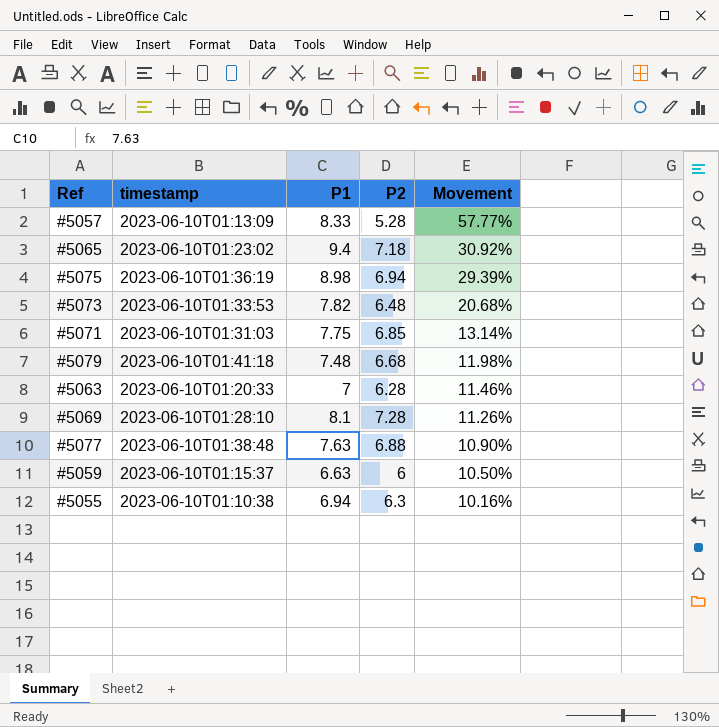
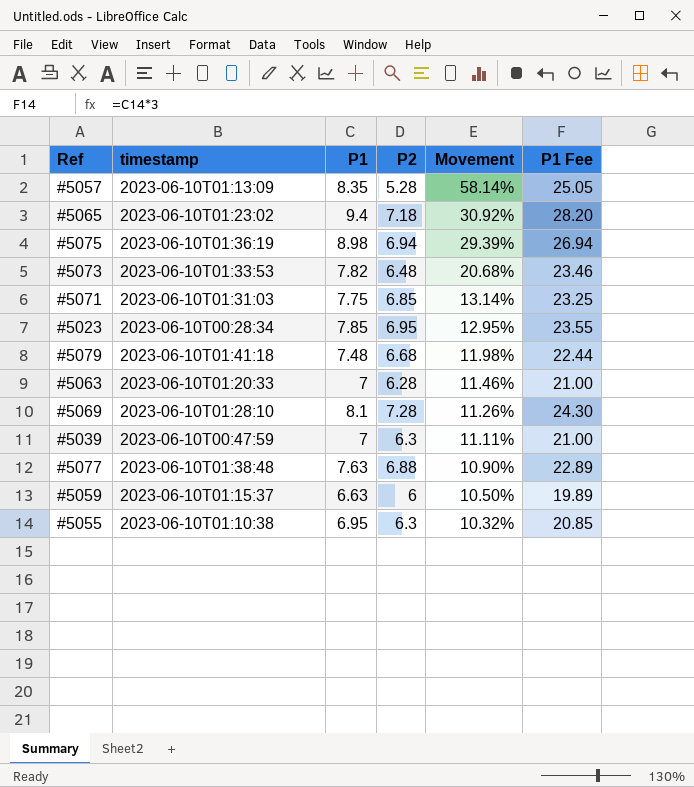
column P1 Fee | formula: none -> [P1] * 3
#5057 | P1: 8.33 -> 8.35
#5057 | Movement: 57.77% -> 58.14%
row #5023: none -> 2023-06-10T00:28:34 | 7.85 | 6.95 | 12.95% | 23.55
row #5039: none -> 2023-06-10T00:47:59 | 7 | 6.3 | 11.11% | 21.00
#5055 | P1: 6.94 -> 6.95
#5055 | Movement: 10.16% -> 10.32%

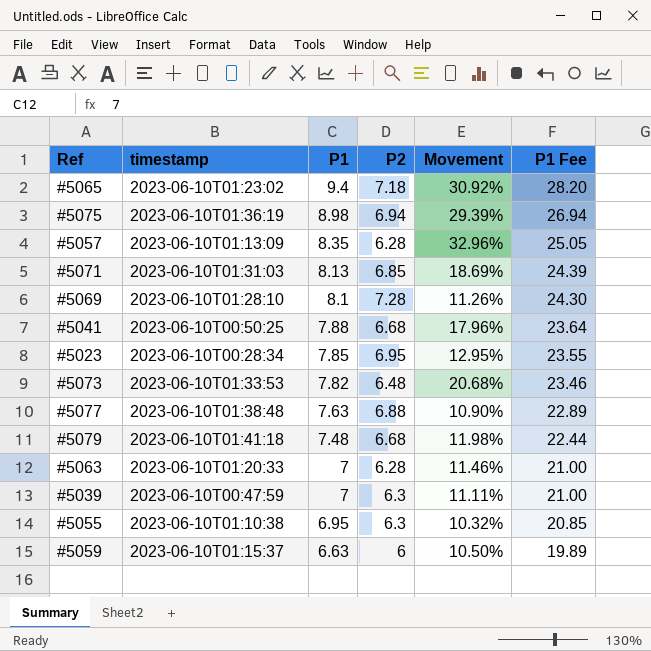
row order: Movement descending -> P1 descending
#5057 | P2: 5.28 -> 6.28
#5057 | Movement: 58.14% -> 32.96%
#5071 | P1: 7.75 -> 8.13
#5071 | Movement: 13.14% -> 18.69%
#5071 | P1 Fee: 23.25 -> 24.39
row #5041: none -> 2023-06-10T00:50:25 | 7.88 | 6.68 | 17.96% | 23.64

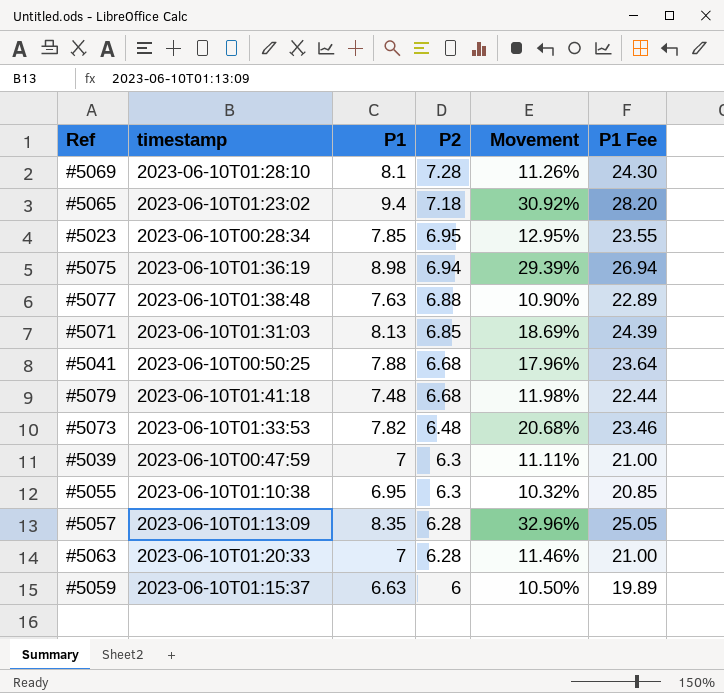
row order: P1 descending -> P2 descending

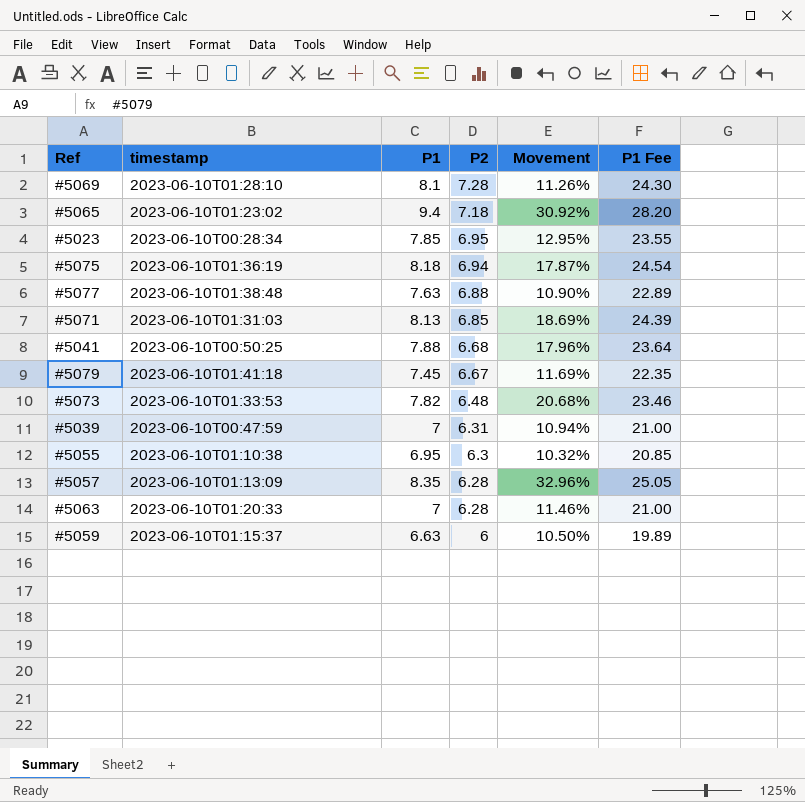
#5075 | P1: 8.98 -> 8.18
#5075 | Movement: 29.39% -> 17.87%
#5075 | P1 Fee: 26.94 -> 24.54
#5079 | P1: 7.48 -> 7.45
#5079 | P2: 6.68 -> 6.67
#5079 | Movement: 11.98% -> 11.69%
#5079 | P1 Fee: 22.44 -> 22.35
#5039 | P2: 6.3 -> 6.31
#5039 | Movement: 11.11% -> 10.94%

